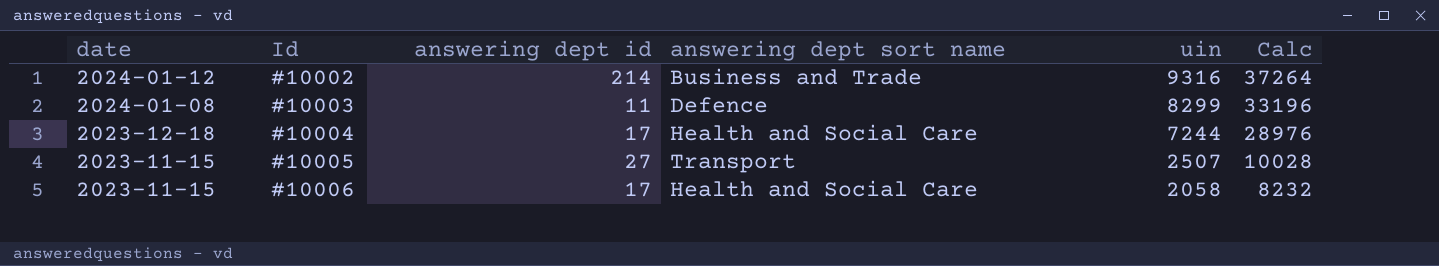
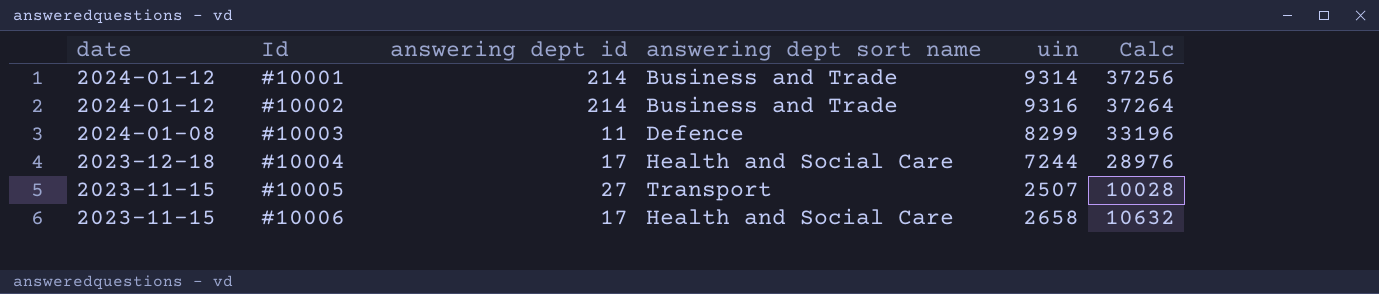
row #10001: none -> 2024-01-12 | 214 | Business and Trade | 9314 | 37256
#10006 | uin: 2058 -> 2658
#10006 | Calc: 8232 -> 10632

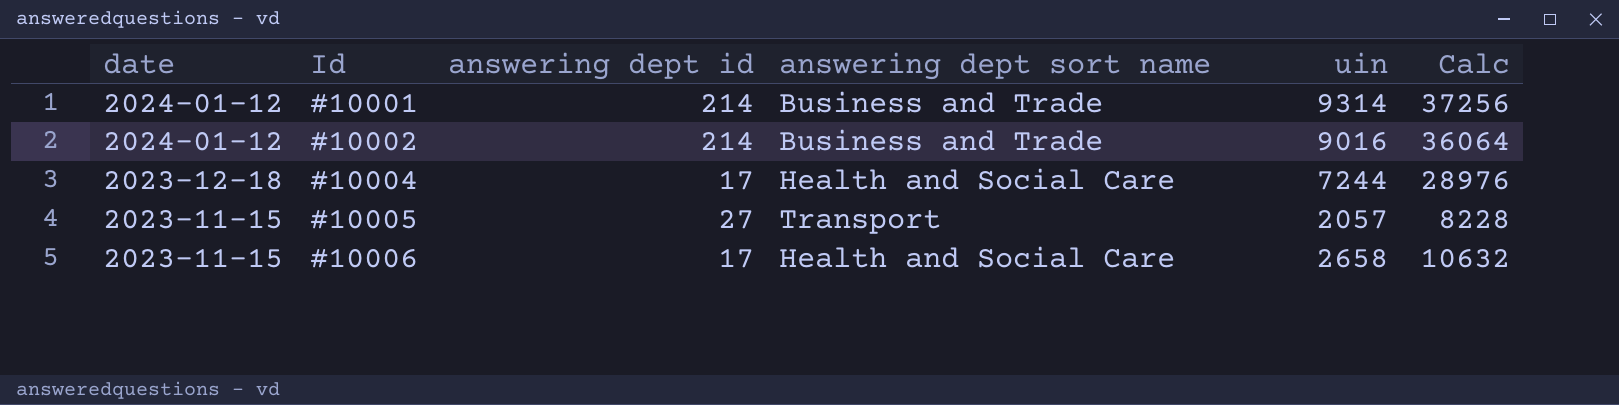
row #10003: 2024-01-08 | 11 | Defence | 8299 | 33196 -> none
#10002 | uin: 9316 -> 9016
#10002 | Calc: 37264 -> 36064
#10005 | uin: 2507 -> 2057
#10005 | Calc: 10028 -> 8228

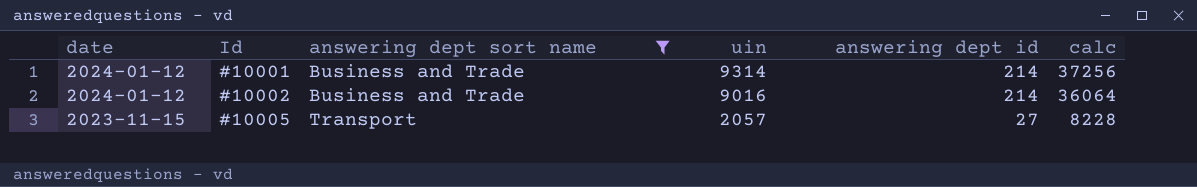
filter: none -> answering dept sort name != Health and Social Care
column answering dept id | position: 3 -> 5
column name: Calc -> calc

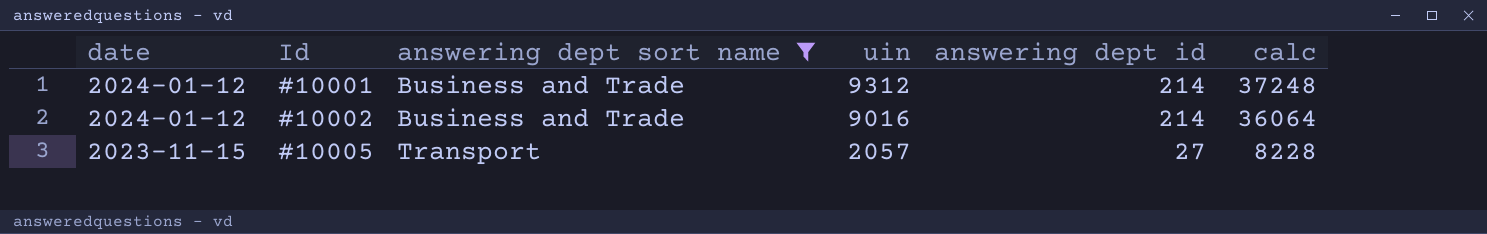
#10001 | uin: 9314 -> 9312
#10001 | calc: 37256 -> 37248

